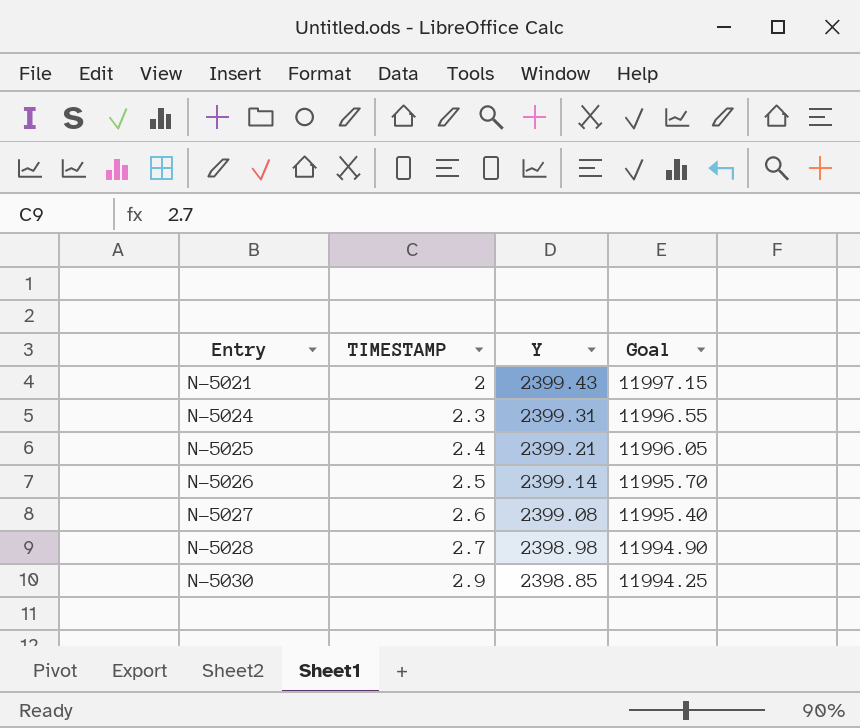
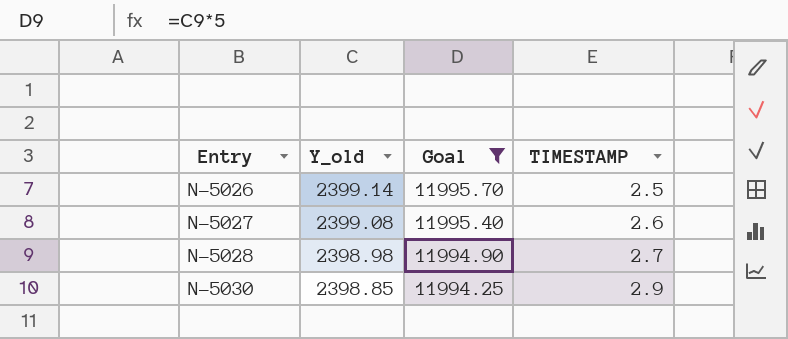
filter: none -> Goal <= 11995.70
column name: Y -> Y_old
column TIMESTAMP | position: 2 -> 4

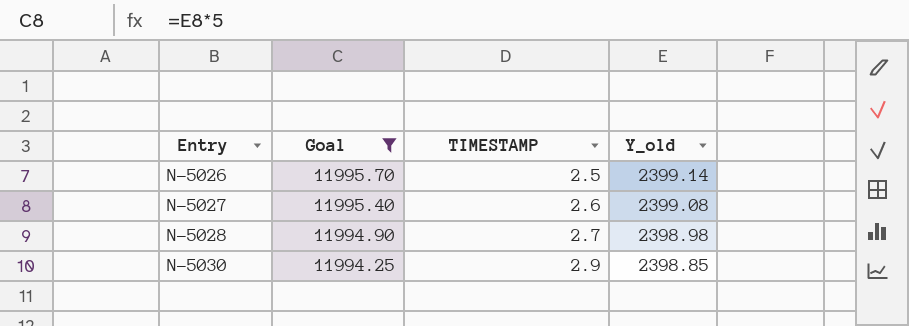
column Y_old | position: 2 -> 4

